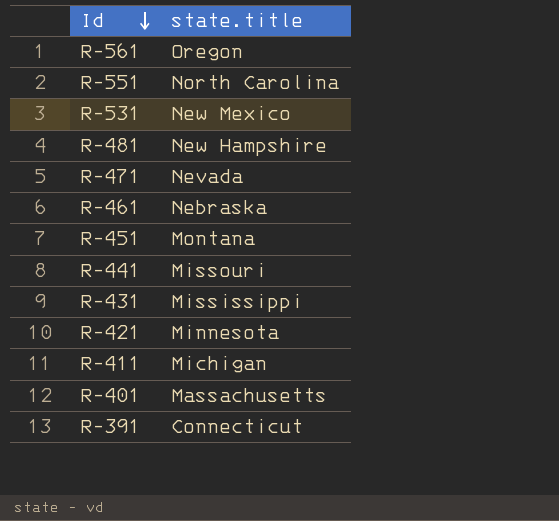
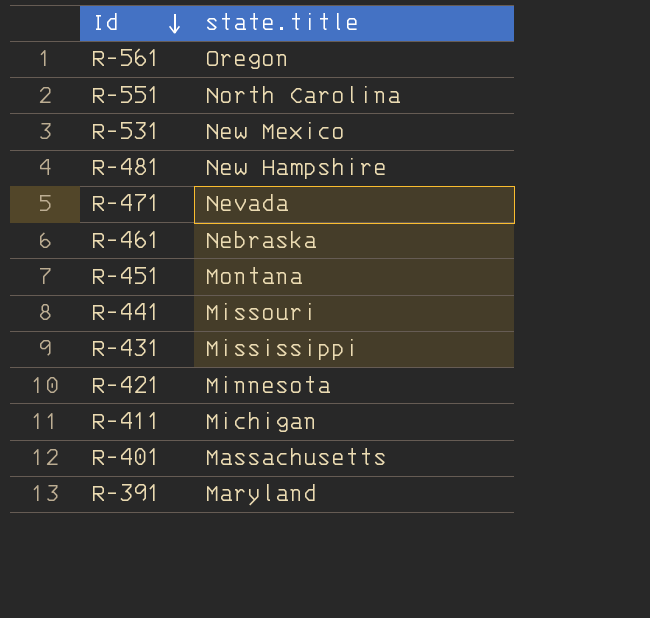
R-391 | state.title: Connecticut -> Maryland

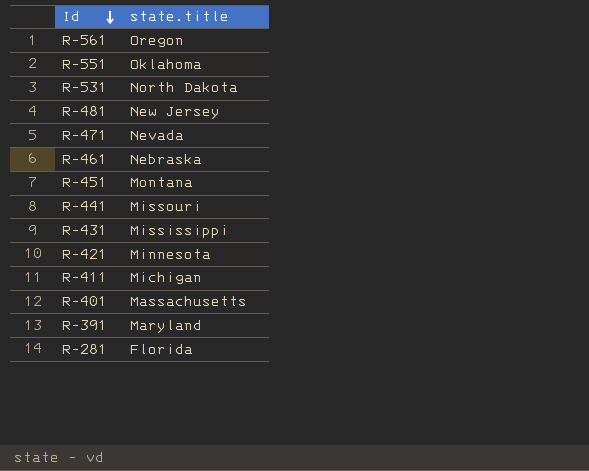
R-551 | state.title: North Carolina -> Oklahoma
R-531 | state.title: New Mexico -> North Dakota
R-481 | state.title: New Hampshire -> New Jersey
row R-281: none -> Florida

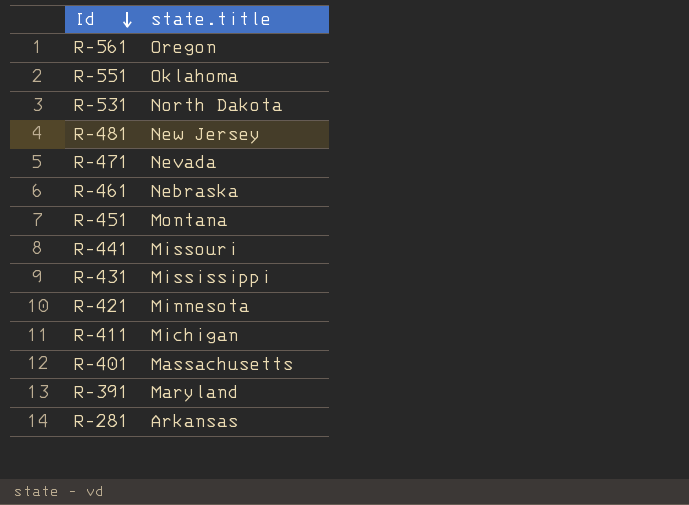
R-281 | state.title: Florida -> Arkansas

